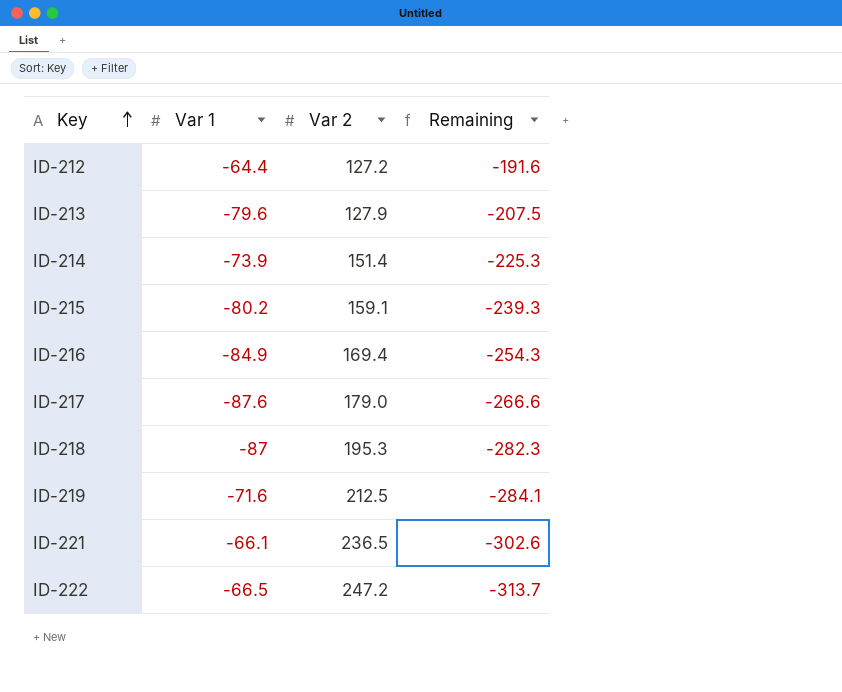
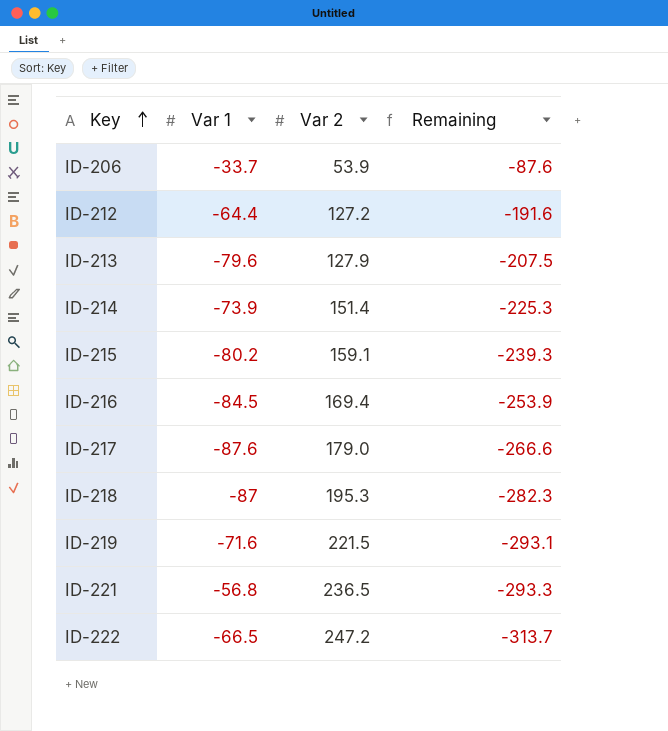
row ID-206: none -> -33.7 | 53.9 | -87.6
ID-216 | Var 1: -84.9 -> -84.5
ID-216 | Remaining: -254.3 -> -253.9
ID-219 | Var 2: 212.5 -> 221.5
ID-219 | Remaining: -284.1 -> -293.1
ID-221 | Var 1: -66.1 -> -56.8
ID-221 | Remaining: -302.6 -> -293.3

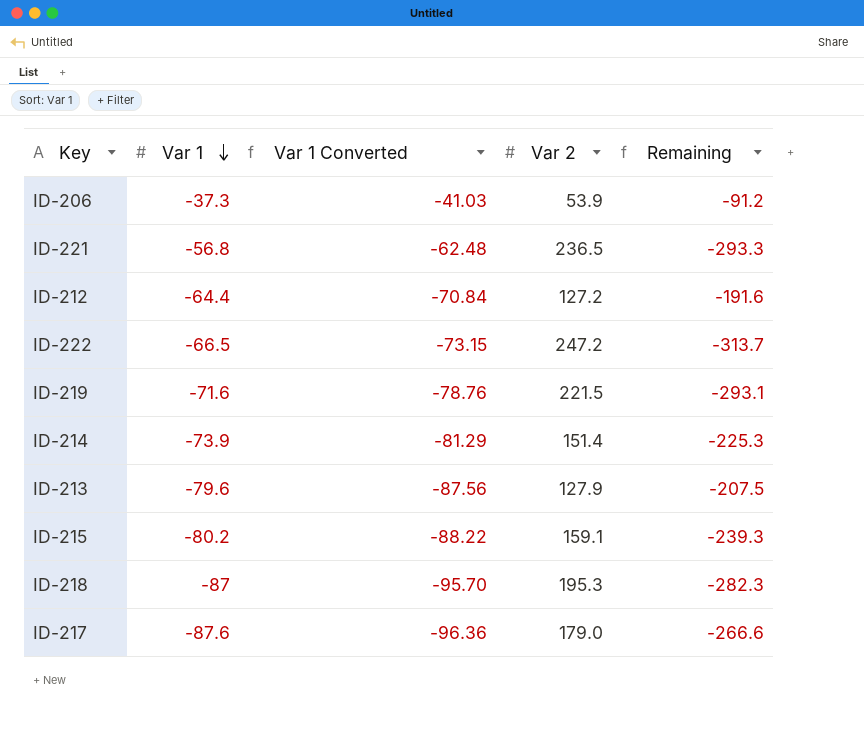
row order: Key ascending -> Var 1 descending
column Var 1 Converted | formula: none -> [Var 1] * 1.1
row ID-216: -84.5 | 169.4 | -253.9 -> none
ID-206 | Var 1: -33.7 -> -37.3
ID-206 | Remaining: -87.6 -> -91.2

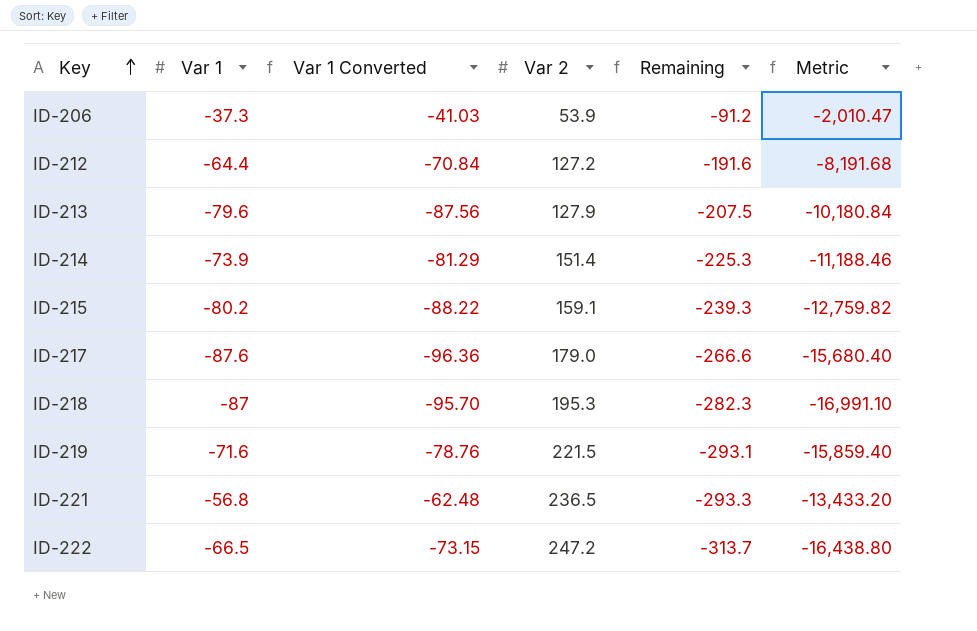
row order: Var 1 descending -> Key ascending
column Metric | formula: none -> [Var 1] * [Var 2]

